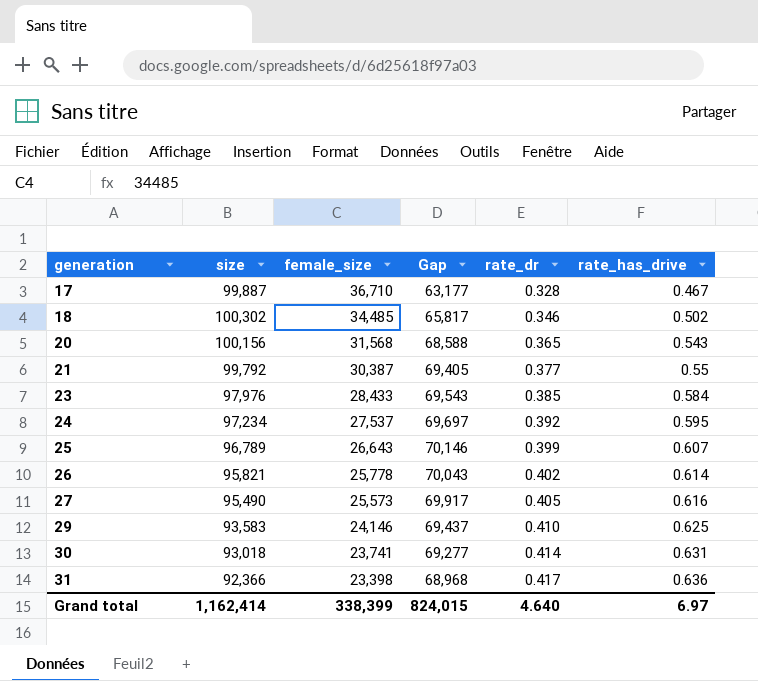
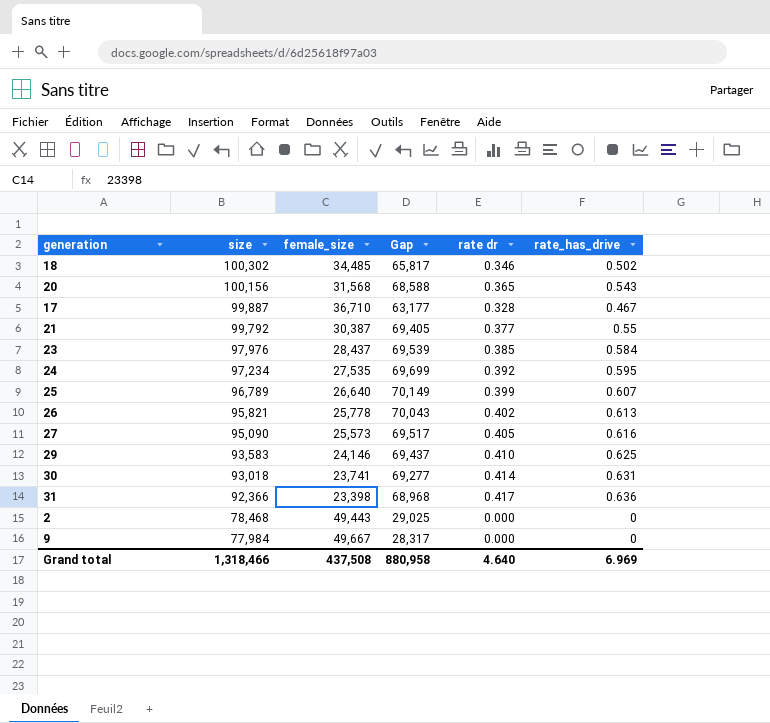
row order: generation ascending -> size descending
column name: rate_dr -> rate dr
23 | female_size: 28,433 -> 28,437
23 | Gap: 69,543 -> 69,539
24 | female_size: 27,537 -> 27,535
24 | Gap: 69,697 -> 69,699
25 | female_size: 26,643 -> 26,640
25 | Gap: 70,146 -> 70,149
26 | rate_has_drive: 0.614 -> 0.613
27 | size: 95,490 -> 95,090
27 | Gap: 69,917 -> 69,517
row 2: none -> 78,468 | 49,443 | 29,025 | 0.000 | 0
row 9: none -> 77,984 | 49,667 | 28,317 | 0.000 | 0
Grand total | size: 1,162,414 -> 1,318,466
Grand total | female_size: 338,399 -> 437,508
Grand total | Gap: 824,015 -> 880,958
Grand total | rate_has_drive: 6.97 -> 6.969

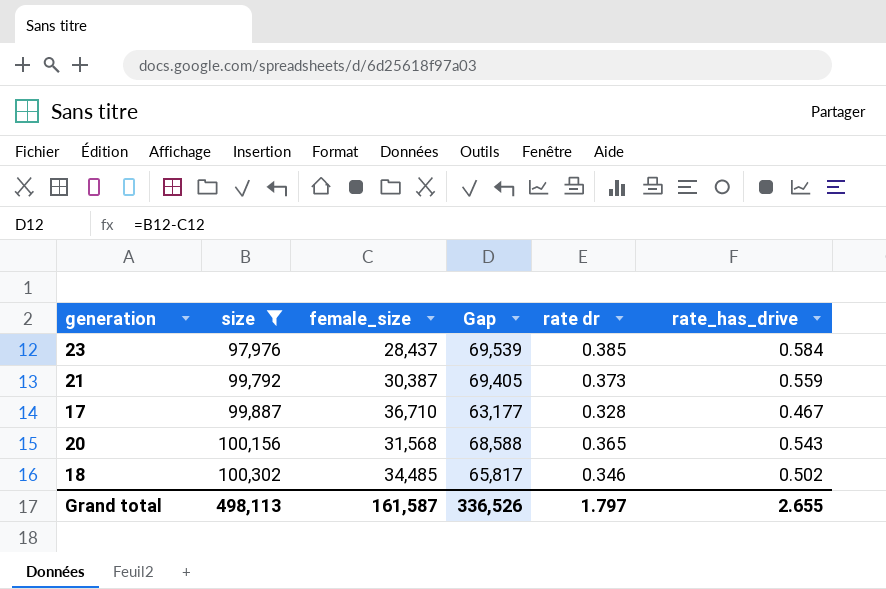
filter: none -> size >= 97,976
row order: size descending -> size ascending
21 | rate dr: 0.377 -> 0.373
21 | rate_has_drive: 0.55 -> 0.559
Grand total | size: 1,318,466 -> 498,113
Grand total | female_size: 437,508 -> 161,587
Grand total | Gap: 880,958 -> 336,526
Grand total | rate dr: 4.640 -> 1.797
Grand total | rate_has_drive: 6.969 -> 2.655

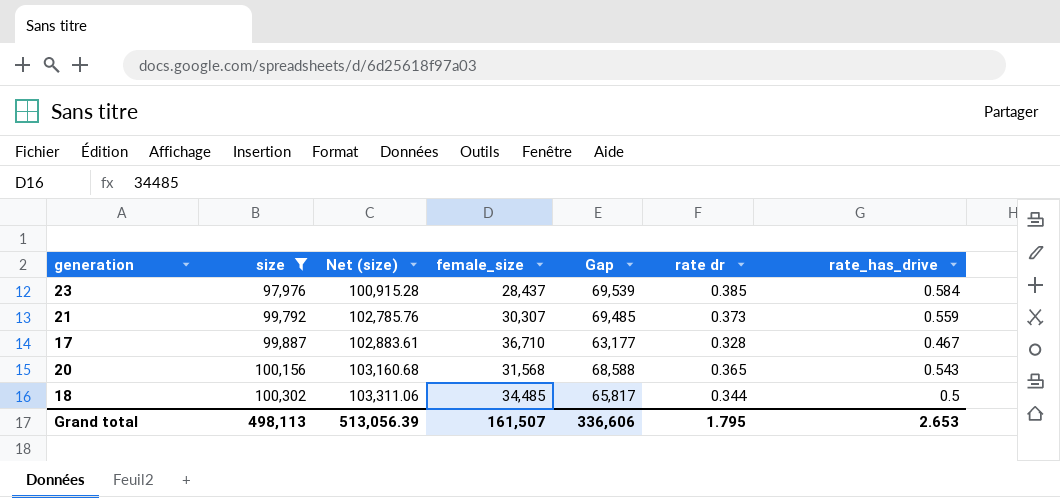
column Net (size) | formula: none -> [size] * 1.03
21 | female_size: 30,387 -> 30,307
21 | Gap: 69,405 -> 69,485
18 | rate dr: 0.346 -> 0.344
18 | rate_has_drive: 0.502 -> 0.5
Grand total | female_size: 161,587 -> 161,507
Grand total | Gap: 336,526 -> 336,606
Grand total | rate dr: 1.797 -> 1.795
Grand total | rate_has_drive: 2.655 -> 2.653

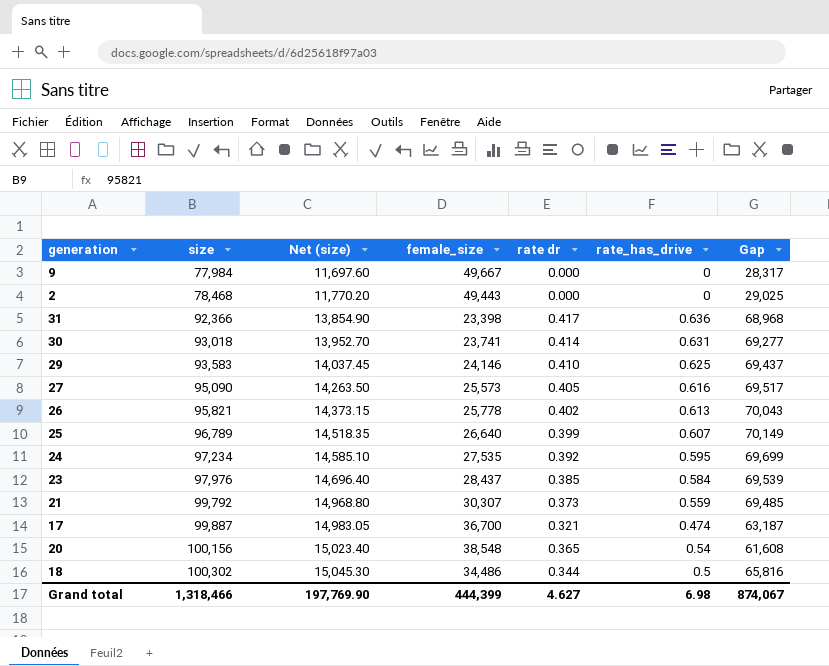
filter: size >= 97,976 -> none
column Net (size) | formula: [size] * 1.03 -> [size] * 0.15
column Gap | position: 5 -> 7
17 | female_size: 36,710 -> 36,700
17 | rate dr: 0.328 -> 0.321
17 | rate_has_drive: 0.467 -> 0.474
17 | Gap: 63,177 -> 63,187
20 | female_size: 31,568 -> 38,548
20 | rate_has_drive: 0.543 -> 0.54
20 | Gap: 68,588 -> 61,608
18 | female_size: 34,485 -> 34,486
18 | Gap: 65,817 -> 65,816
Grand total | size: 498,113 -> 1,318,466
Grand total | Net (size): 513,056.39 -> 197,769.90
Grand total | female_size: 161,507 -> 444,399
Grand total | rate dr: 1.795 -> 4.627
Grand total | rate_has_drive: 2.653 -> 6.98
Grand total | Gap: 336,606 -> 874,067

